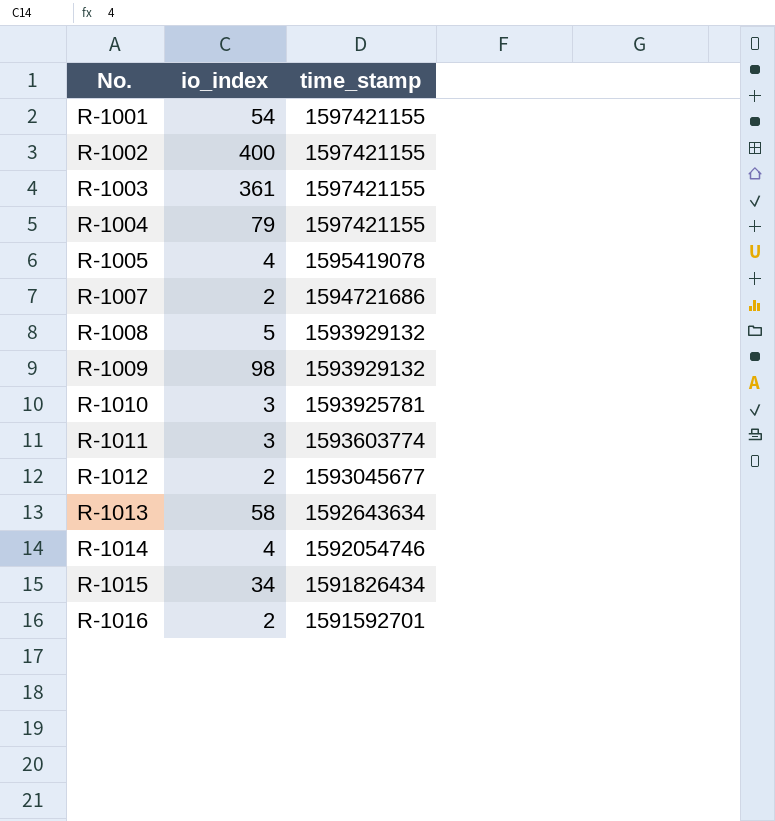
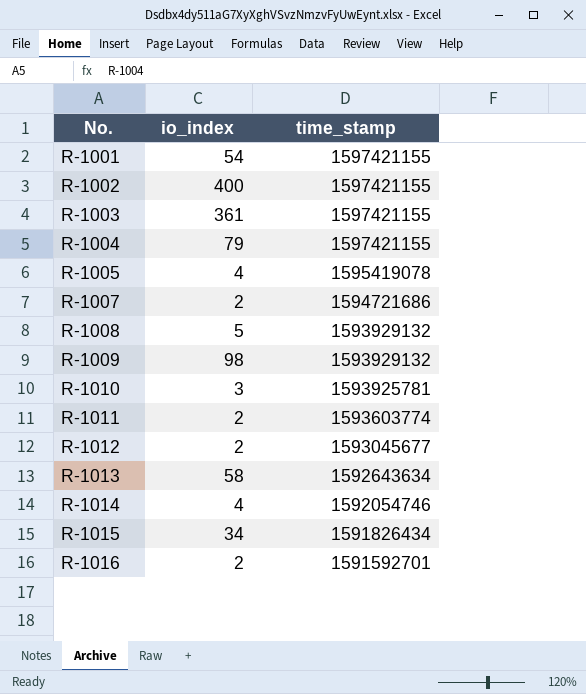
R-1011 | io_index: 3 -> 2

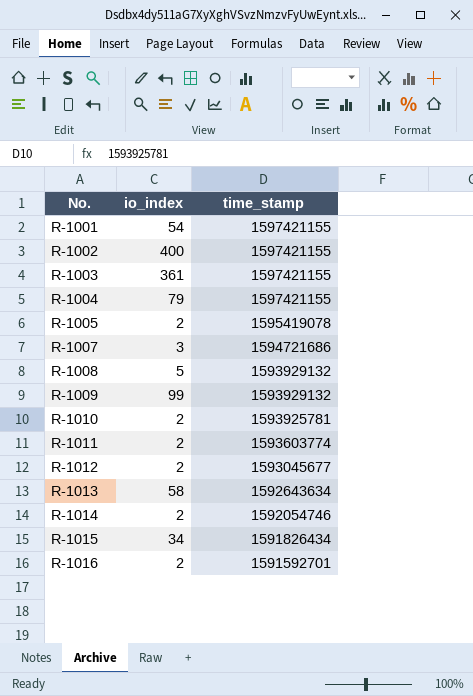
R-1005 | io_index: 4 -> 2
R-1007 | io_index: 2 -> 3
R-1009 | io_index: 98 -> 99
R-1010 | io_index: 3 -> 2
R-1014 | io_index: 4 -> 2

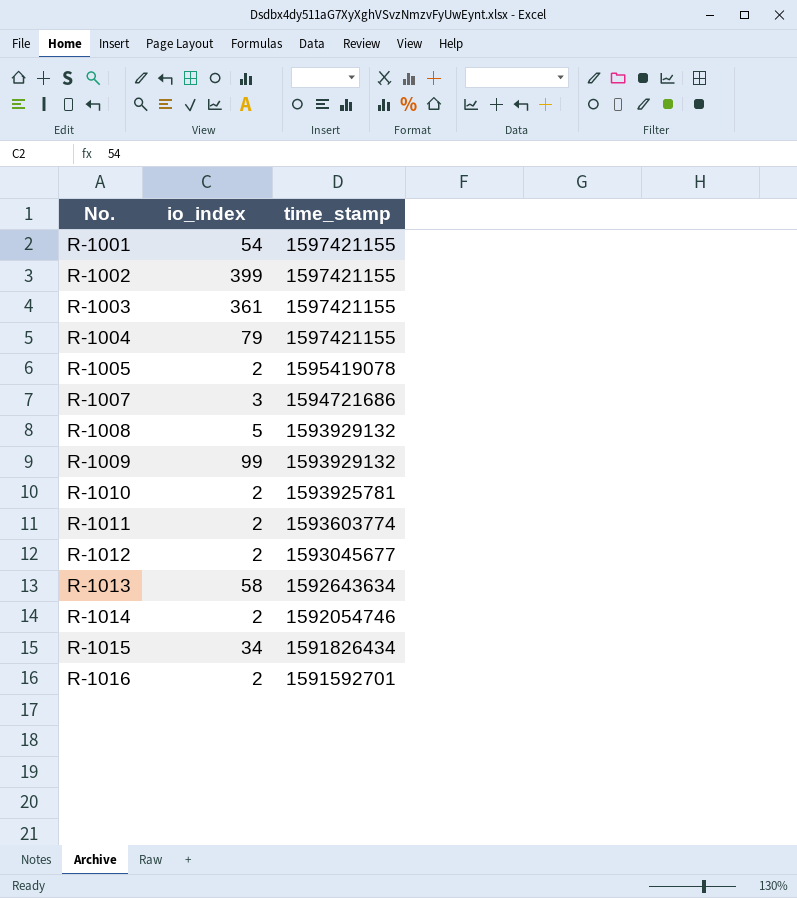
R-1002 | io_index: 400 -> 399

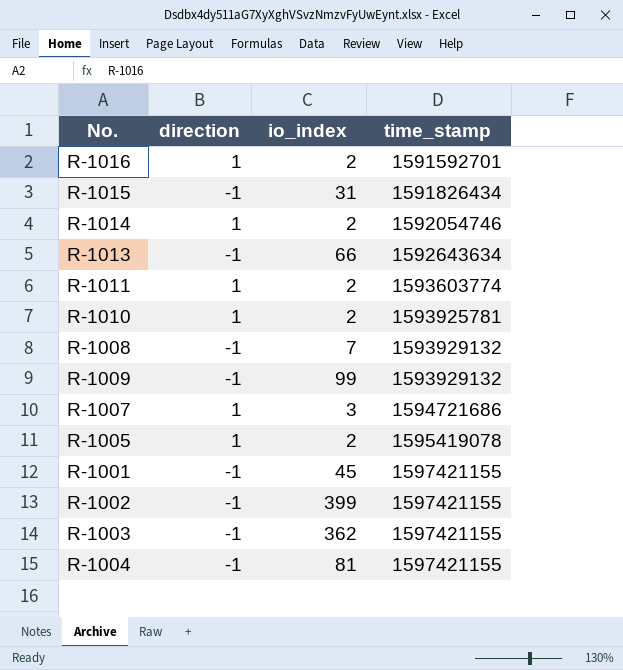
row order: No. ascending -> time_stamp ascending
column direction | position: none -> 2
row R-1012: 2 | 1593045677 -> none
R-1015 | io_index: 34 -> 31
R-1013 | io_index: 58 -> 66
R-1008 | io_index: 5 -> 7
R-1001 | io_index: 54 -> 45
R-1003 | io_index: 361 -> 362
R-1004 | io_index: 79 -> 81

